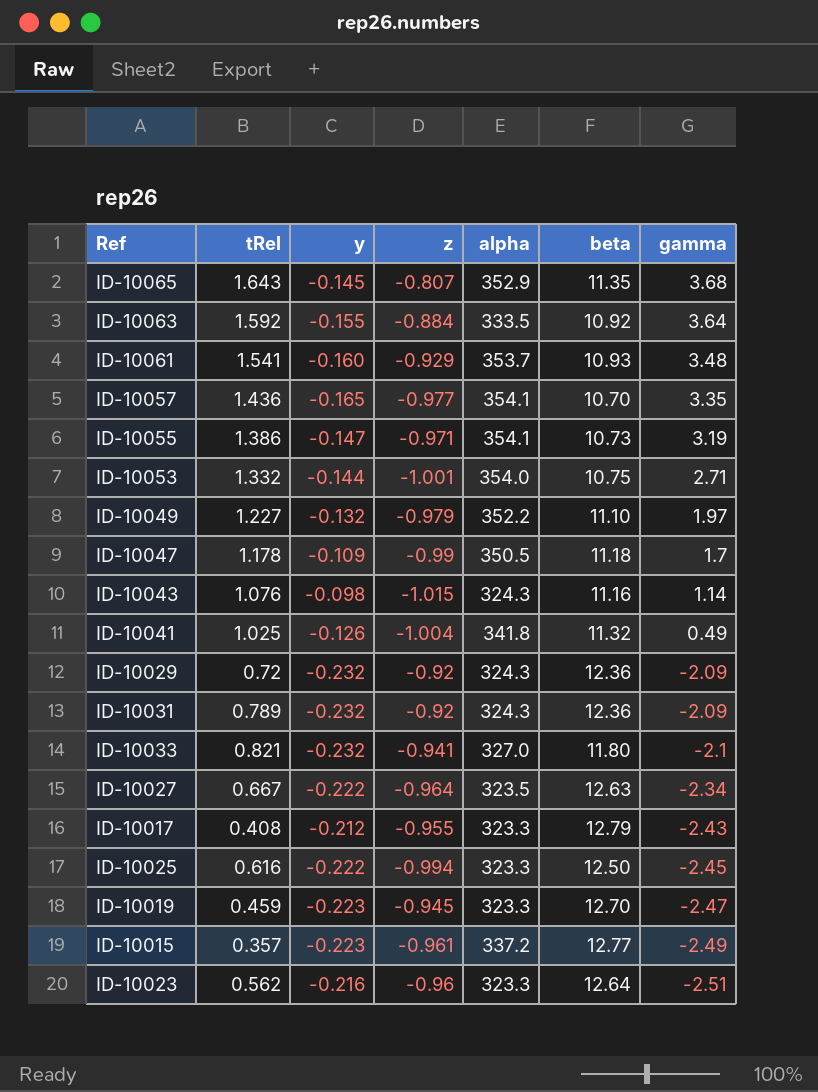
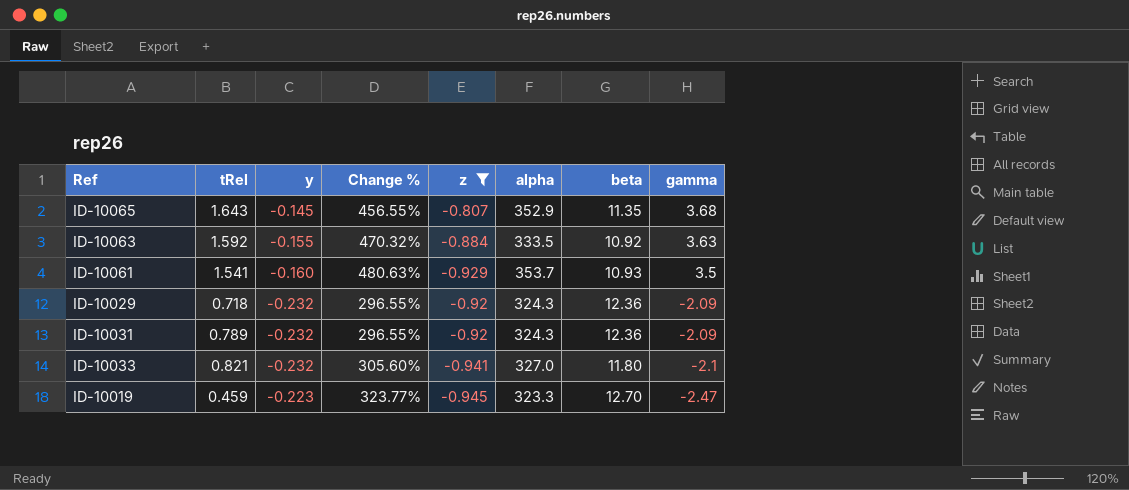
filter: none -> z >= -0.945
column Change % | formula: none -> ([z] - [y]) / [y]
ID-10063 | gamma: 3.64 -> 3.63
ID-10061 | gamma: 3.48 -> 3.5
ID-10029 | tRel: 0.72 -> 0.718

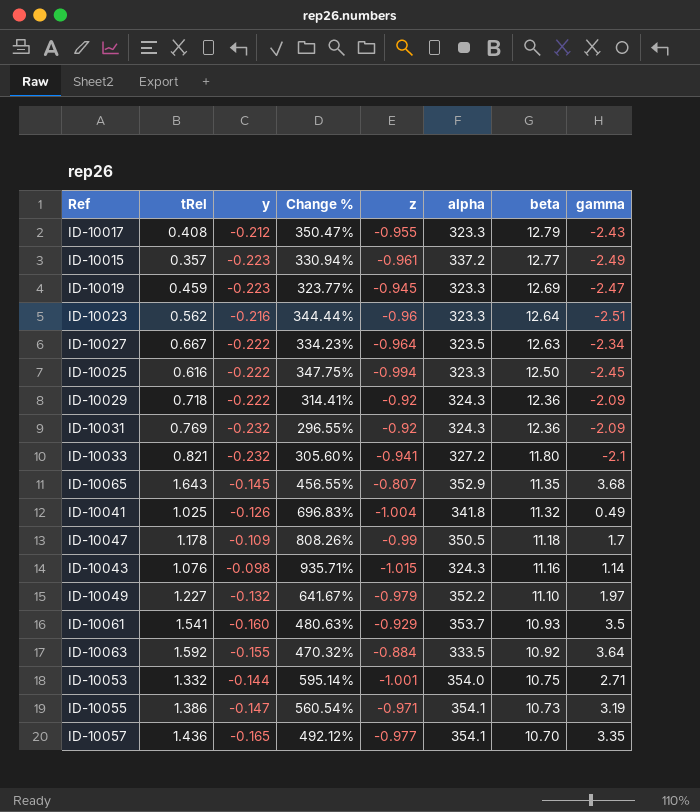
filter: z >= -0.945 -> none
row order: gamma descending -> beta descending
ID-10019 | beta: 12.70 -> 12.69
ID-10029 | y: -0.232 -> -0.222
ID-10029 | Change %: 296.55% -> 314.41%
ID-10031 | tRel: 0.789 -> 0.769
ID-10033 | alpha: 327.0 -> 327.2
ID-10063 | gamma: 3.63 -> 3.64

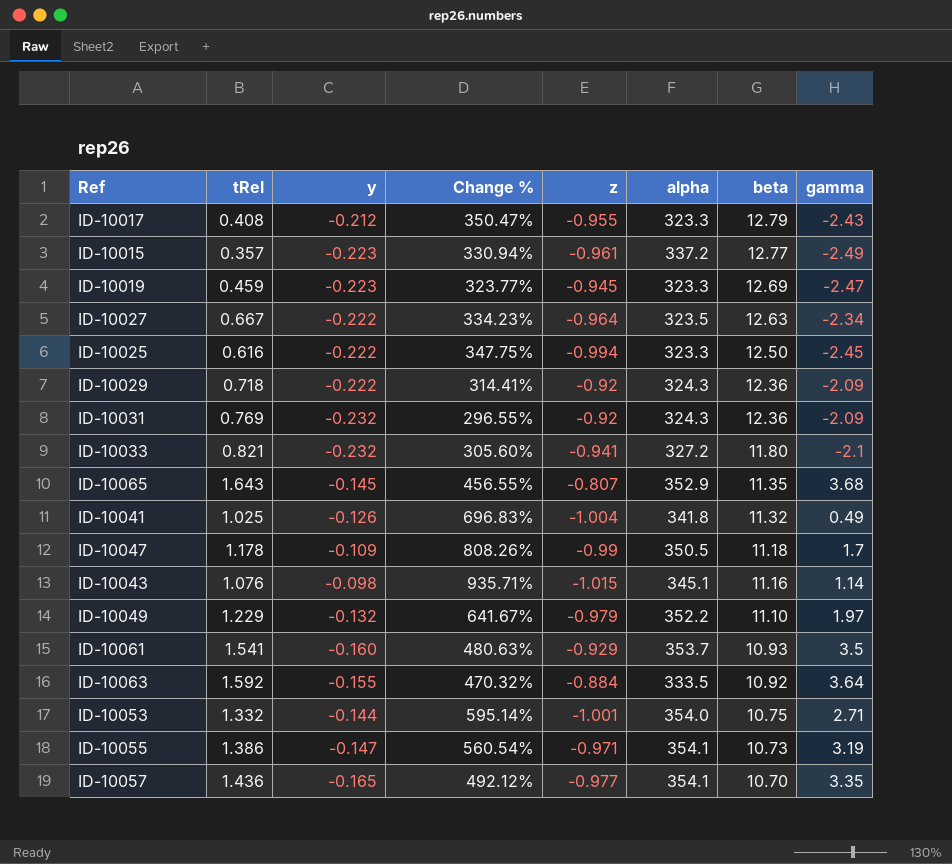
row ID-10023: 0.562 | -0.216 | 344.44% | -0.96 | 323.3 | 12.64 | -2.51 -> none
ID-10043 | alpha: 324.3 -> 345.1
ID-10049 | tRel: 1.227 -> 1.229

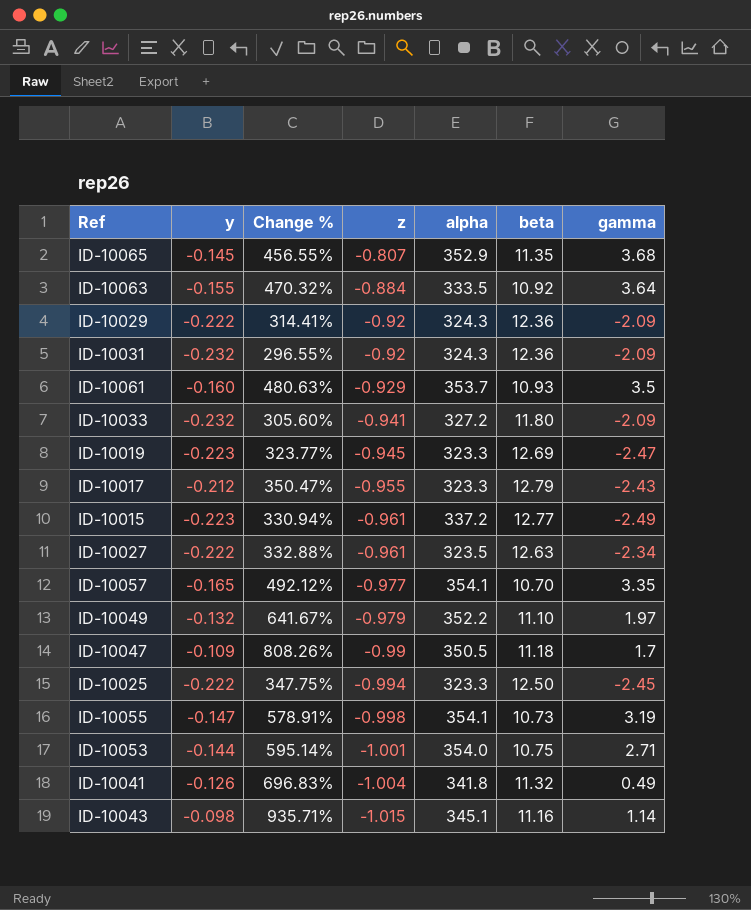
row order: beta descending -> z descending
column tRel | position: 2 -> none
ID-10033 | gamma: -2.1 -> -2.09
ID-10027 | Change %: 334.23% -> 332.88%
ID-10027 | z: -0.964 -> -0.961
ID-10055 | Change %: 560.54% -> 578.91%
ID-10055 | z: -0.971 -> -0.998

